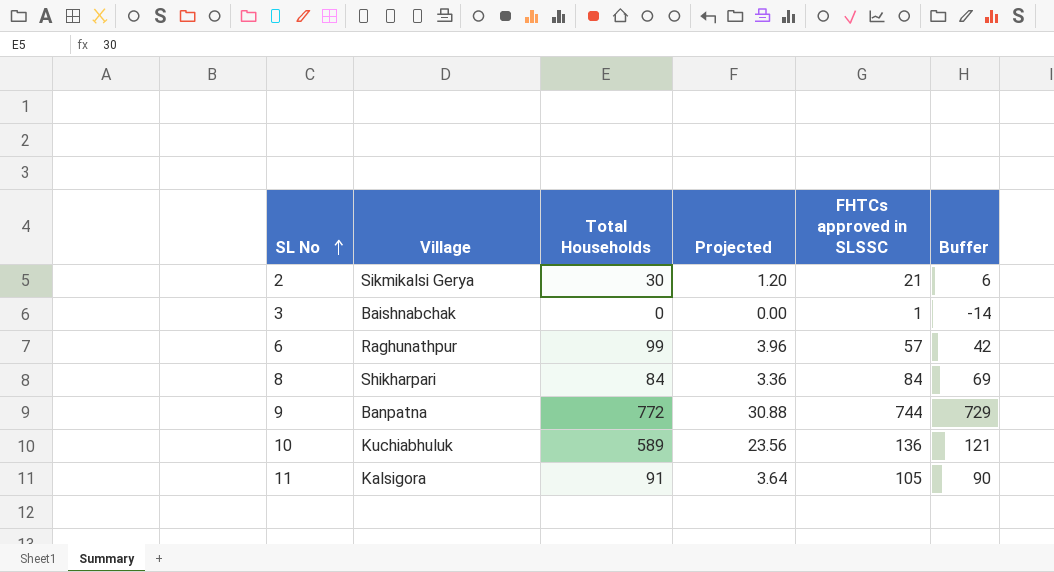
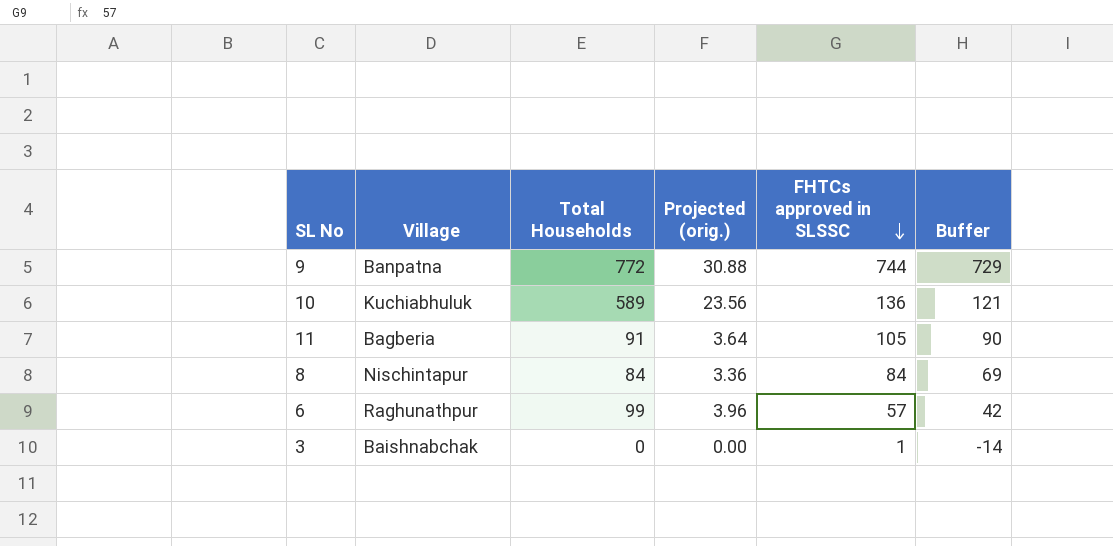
row order: SL No ascending -> FHTCs approved in SLSSC descending
column name: Projected -> Projected (orig.)
row 2: Sikmikalsi Gerya | 30 | 1.20 | 21 | 6 -> none
11 | Village: Kalsigora -> Bagberia
8 | Village: Shikharpari -> Nischintapur

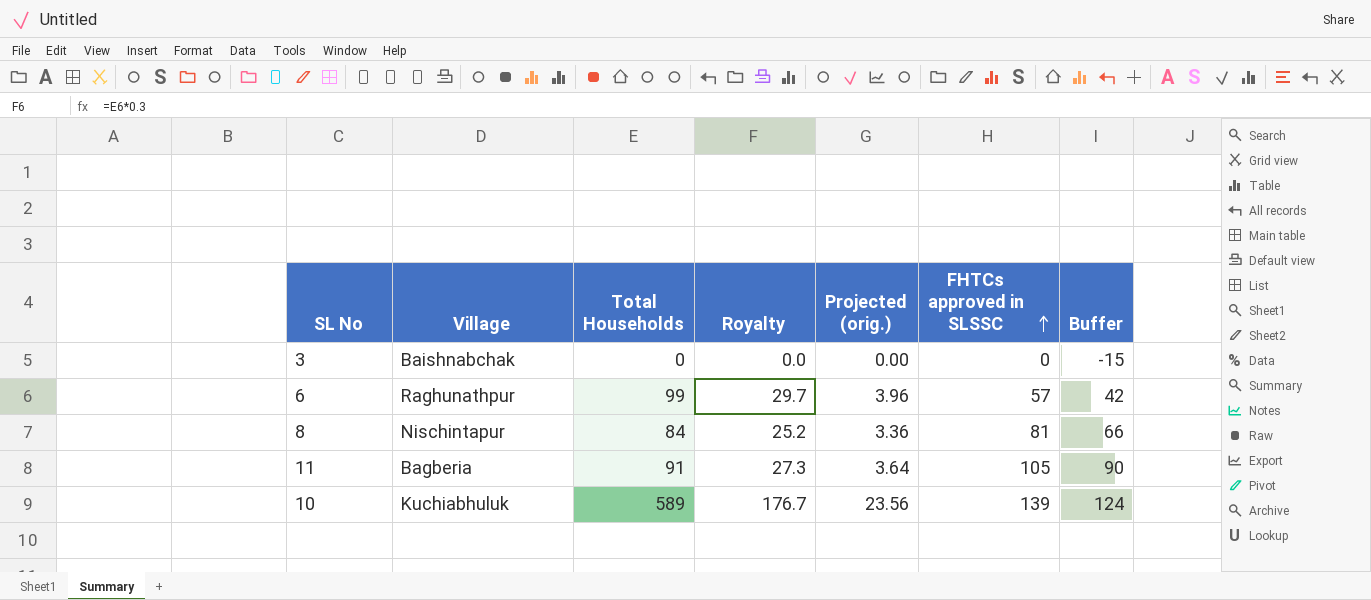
row order: FHTCs approved in SLSSC descending -> FHTCs approved in SLSSC ascending
column Royalty | formula: none -> [Total Households] * 0.3
row 9: Banpatna | 772 | 30.88 | 744 | 729 -> none
3 | FHTCs approved in SLSSC: 1 -> 0
3 | Buffer: -14 -> -15
8 | FHTCs approved in SLSSC: 84 -> 81
8 | Buffer: 69 -> 66
10 | FHTCs approved in SLSSC: 136 -> 139
10 | Buffer: 121 -> 124

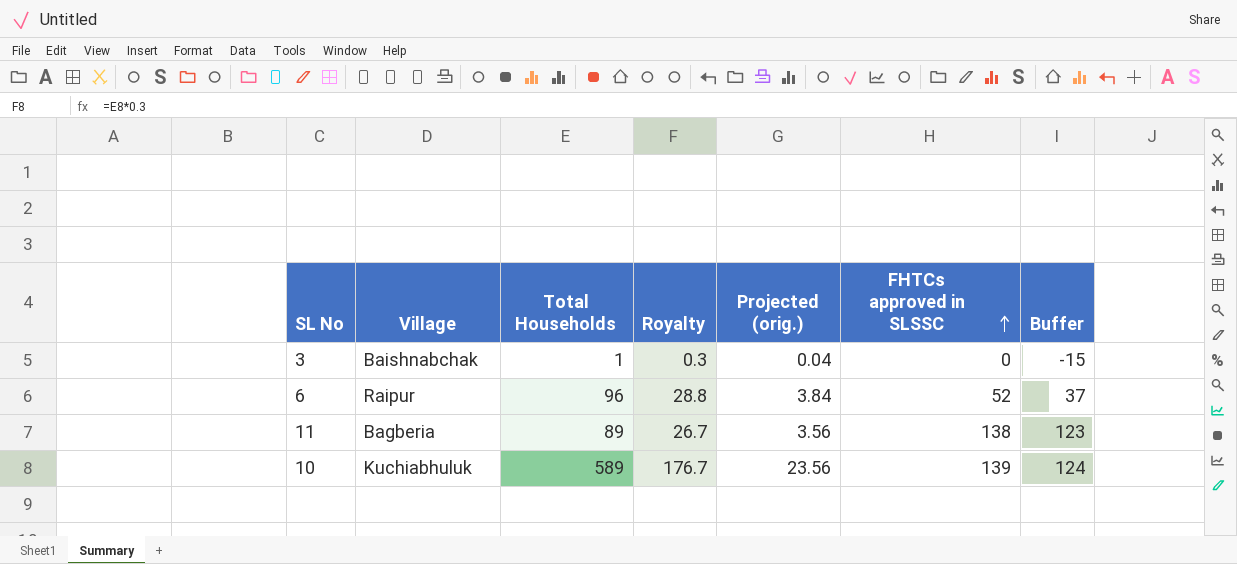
row 8: Nischintapur | 84 | 25.2 | 3.36 | 81 | 66 -> none
3 | Total Households: 0 -> 1
3 | Royalty: 0.0 -> 0.3
3 | Projected (orig.): 0.00 -> 0.04
6 | Village: Raghunathpur -> Raipur
6 | Total Households: 99 -> 96
6 | Royalty: 29.7 -> 28.8
6 | Projected (orig.): 3.96 -> 3.84
6 | FHTCs approved in SLSSC: 57 -> 52
6 | Buffer: 42 -> 37
11 | Total Households: 91 -> 89
11 | Royalty: 27.3 -> 26.7
11 | Projected (orig.): 3.64 -> 3.56
11 | FHTCs approved in SLSSC: 105 -> 138
11 | Buffer: 90 -> 123

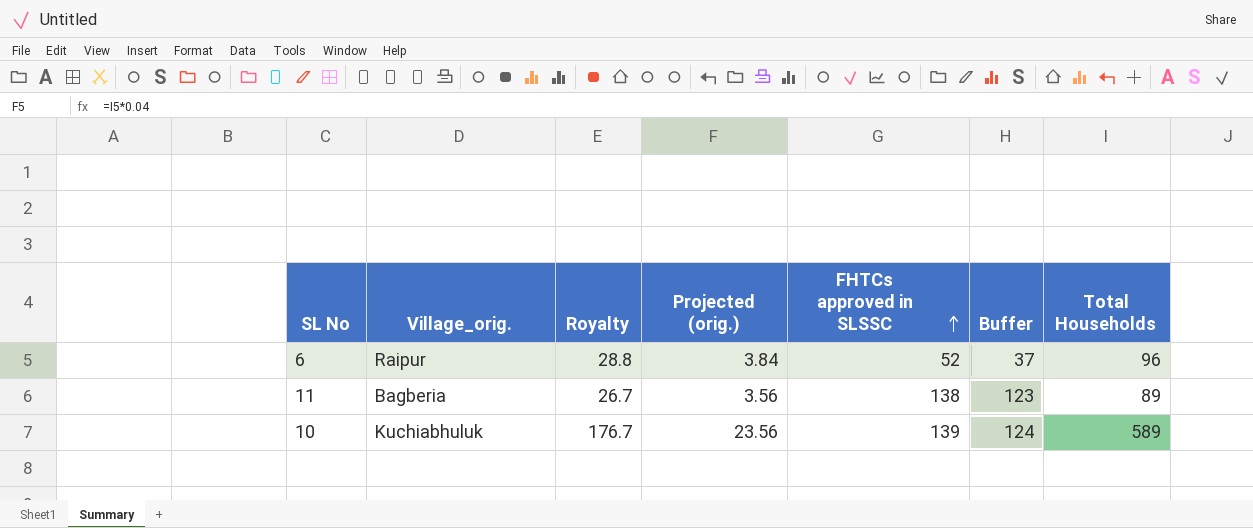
column name: Village -> Village_orig.
column Total Households | position: 3 -> 7
row 3: Baishnabchak | 1 | 0.3 | 0.04 | 0 | -15 -> none

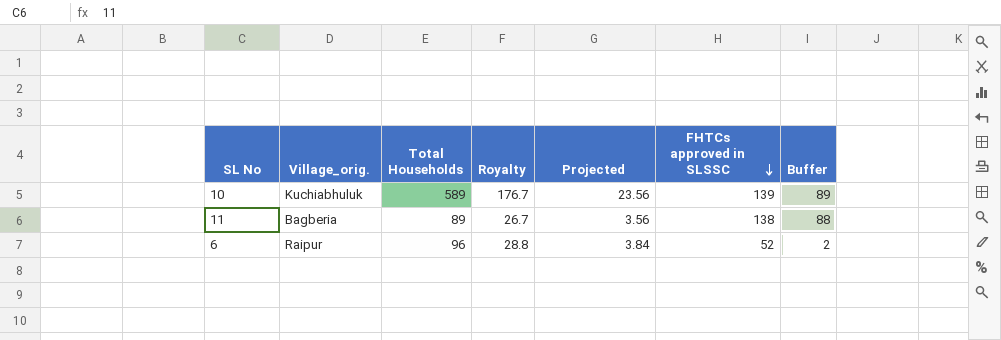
row order: FHTCs approved in SLSSC ascending -> FHTCs approved in SLSSC descending
column Total Households | position: 7 -> 3
column name: Projected (orig.) -> Projected
column Buffer | formula: [FHTCs approved in SLSSC] - 15 -> [FHTCs approved in SLSSC] - 50

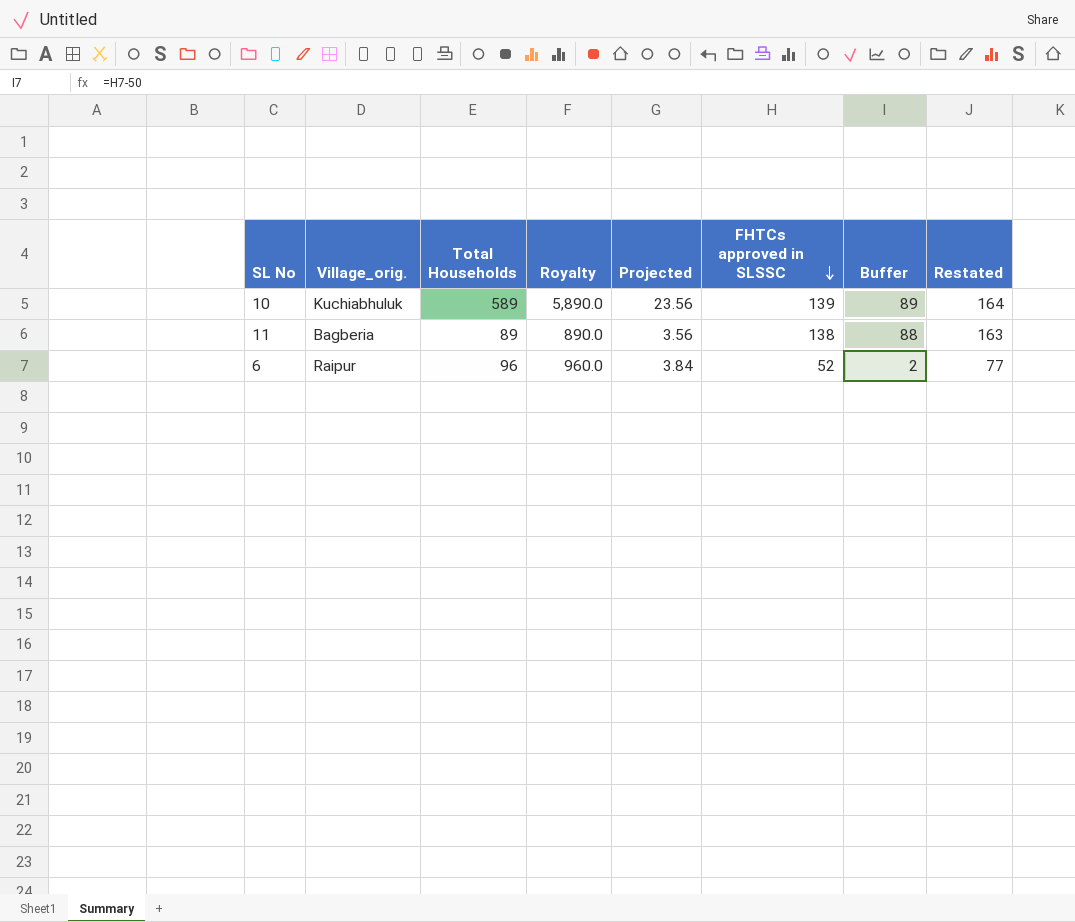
column Royalty | formula: [Total Households] * 0.3 -> [Total Households] * 10
column Restated | formula: none -> [FHTCs approved in SLSSC] + 25

